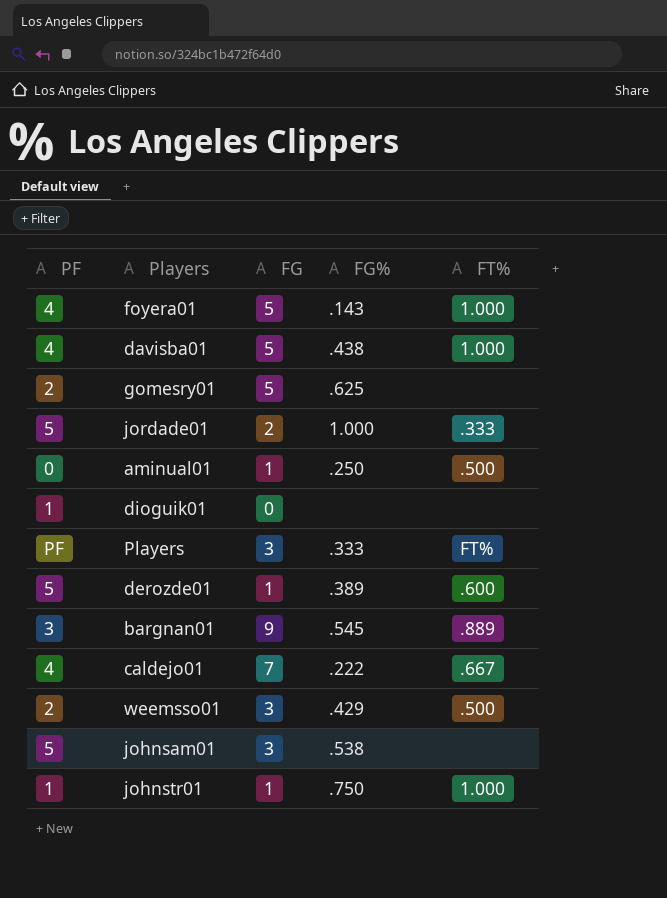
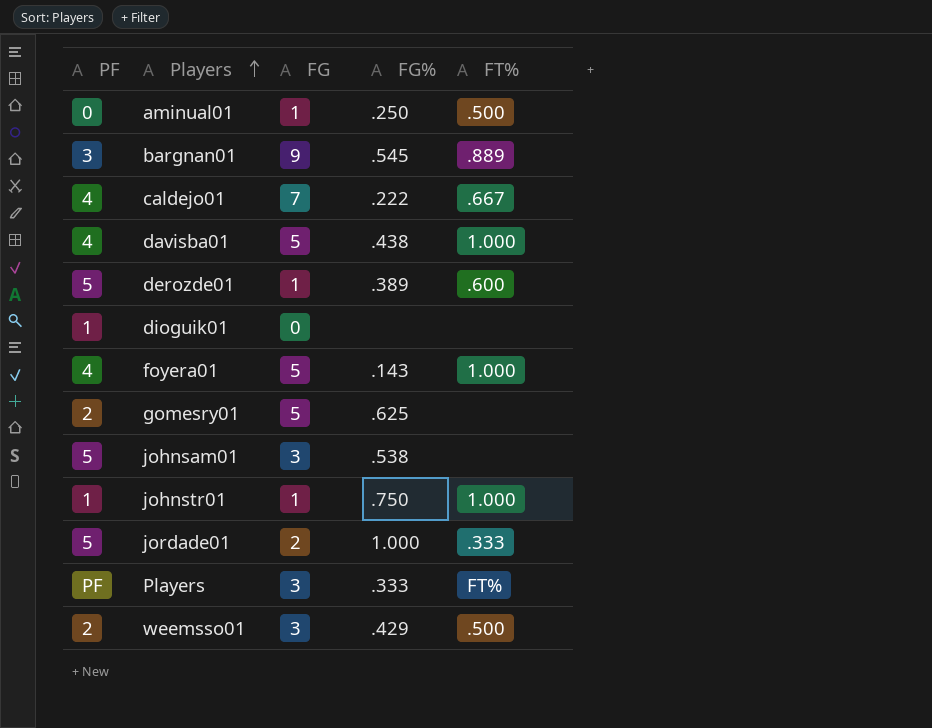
row order: none -> Players ascending

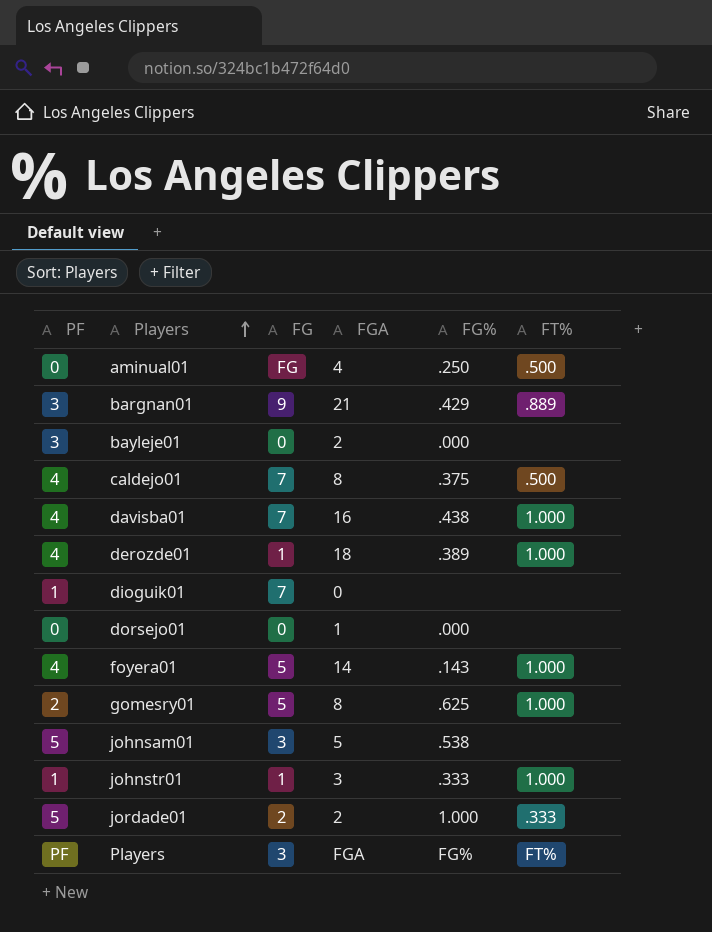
column FGA | position: none -> 4
row weemsso01: 2 | 3 | .429 | .500 -> none
aminual01 | FG: 1 -> FG
bargnan01 | FG%: .545 -> .429
row bayleje01: none -> 3 | 0 | 2 | .000 | none
caldejo01 | FG%: .222 -> .375
caldejo01 | FT%: .667 -> .500
davisba01 | FG: 5 -> 7
derozde01 | PF: 5 -> 4
derozde01 | FT%: .600 -> 1.000
dioguik01 | FG: 0 -> 7
row dorsejo01: none -> 0 | 0 | 1 | .000 | none
gomesry01 | FT%: none -> 1.000
johnstr01 | FG%: .750 -> .333
Players | FG%: .333 -> FG%

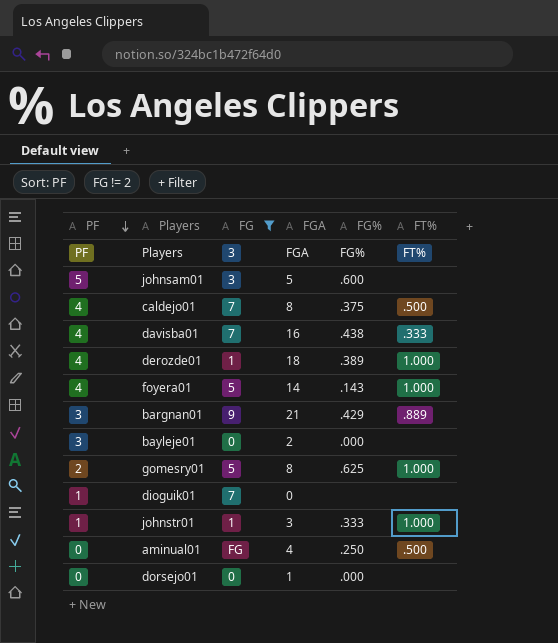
filter: none -> FG != 2
row order: Players ascending -> PF descending
johnsam01 | FG%: .538 -> .600
davisba01 | FT%: 1.000 -> .333

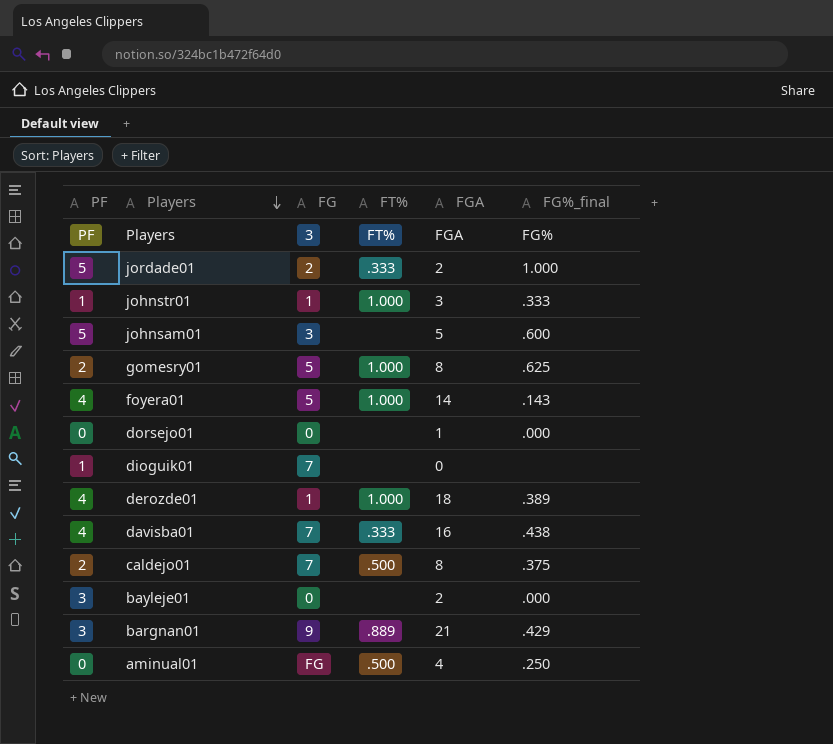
filter: FG != 2 -> none
row order: PF descending -> Players descending
column FT% | position: 6 -> 4
column name: FG% -> FG%_final
caldejo01 | PF: 4 -> 2

